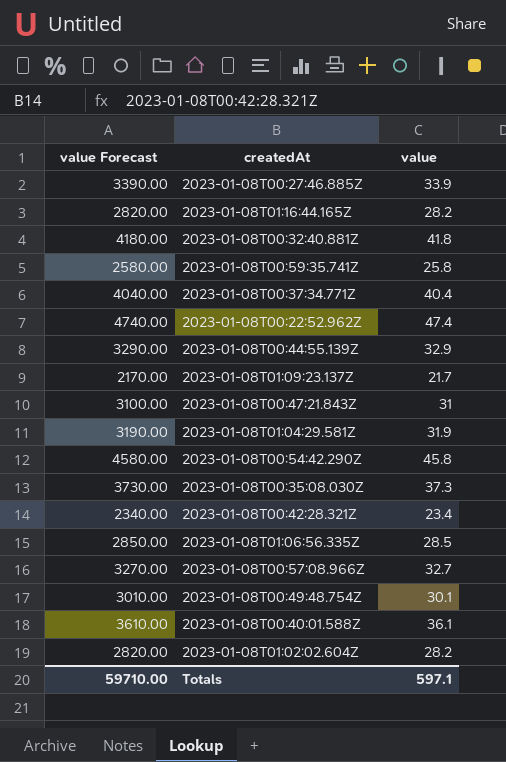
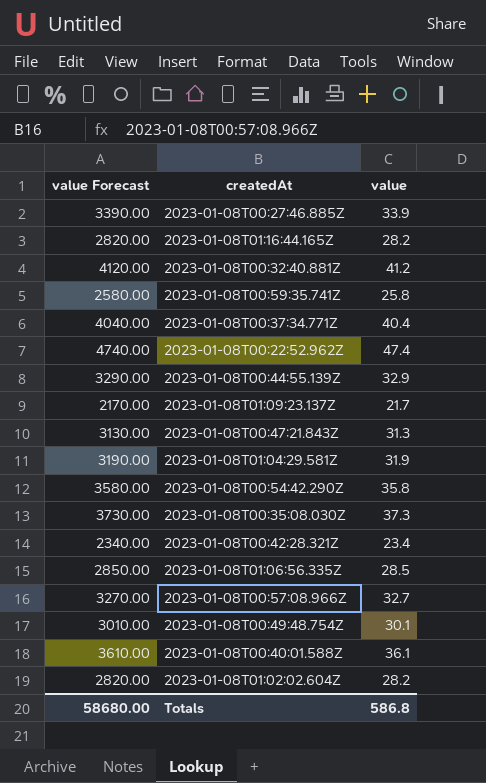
2023-01-08T00:32:40.881Z | value Forecast: 4180.00 -> 4120.00
2023-01-08T00:32:40.881Z | value: 41.8 -> 41.2
2023-01-08T00:47:21.843Z | value Forecast: 3100.00 -> 3130.00
2023-01-08T00:47:21.843Z | value: 31 -> 31.3
2023-01-08T00:54:42.290Z | value Forecast: 4580.00 -> 3580.00
2023-01-08T00:54:42.290Z | value: 45.8 -> 35.8
Totals | value Forecast: 59710.00 -> 58680.00
Totals | value: 597.1 -> 586.8

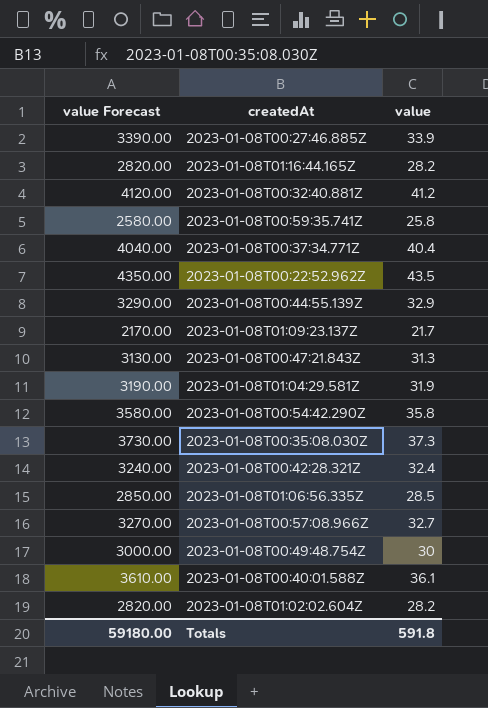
2023-01-08T00:22:52.962Z | value Forecast: 4740.00 -> 4350.00
2023-01-08T00:22:52.962Z | value: 47.4 -> 43.5
2023-01-08T00:42:28.321Z | value Forecast: 2340.00 -> 3240.00
2023-01-08T00:42:28.321Z | value: 23.4 -> 32.4
2023-01-08T00:49:48.754Z | value Forecast: 3010.00 -> 3000.00
2023-01-08T00:49:48.754Z | value: 30.1 -> 30
Totals | value Forecast: 58680.00 -> 59180.00
Totals | value: 586.8 -> 591.8

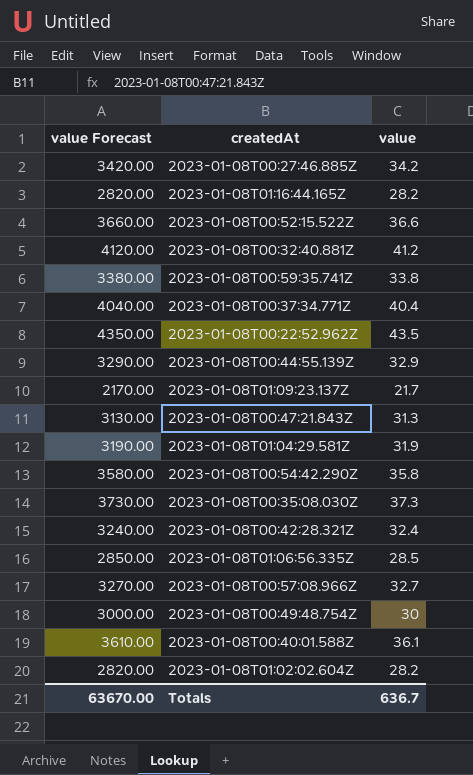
2023-01-08T00:27:46.885Z | value Forecast: 3390.00 -> 3420.00
2023-01-08T00:27:46.885Z | value: 33.9 -> 34.2
row 2023-01-08T00:52:15.522Z: none -> 3660.00 | 36.6
2023-01-08T00:59:35.741Z | value Forecast: 2580.00 -> 3380.00
2023-01-08T00:59:35.741Z | value: 25.8 -> 33.8
Totals | value Forecast: 59180.00 -> 63670.00
Totals | value: 591.8 -> 636.7

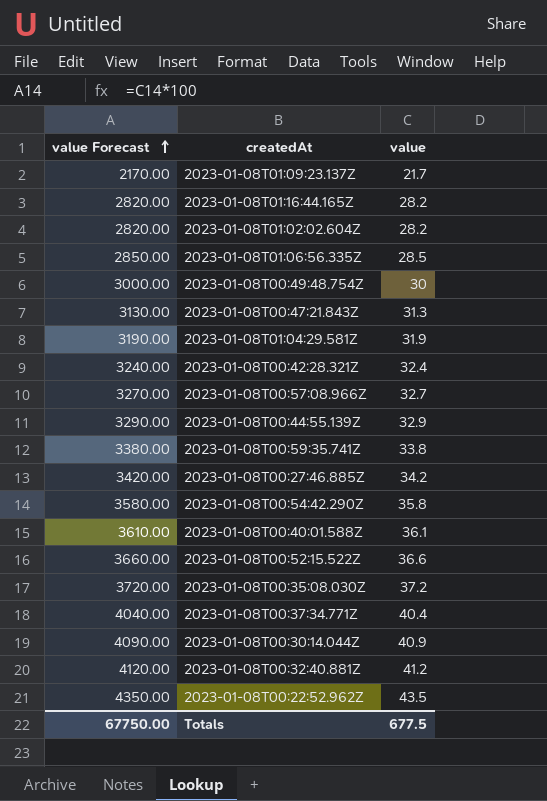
row order: none -> value Forecast ascending
2023-01-08T00:35:08.030Z | value Forecast: 3730.00 -> 3720.00
2023-01-08T00:35:08.030Z | value: 37.3 -> 37.2
row 2023-01-08T00:30:14.044Z: none -> 4090.00 | 40.9
Totals | value Forecast: 63670.00 -> 67750.00
Totals | value: 636.7 -> 677.5

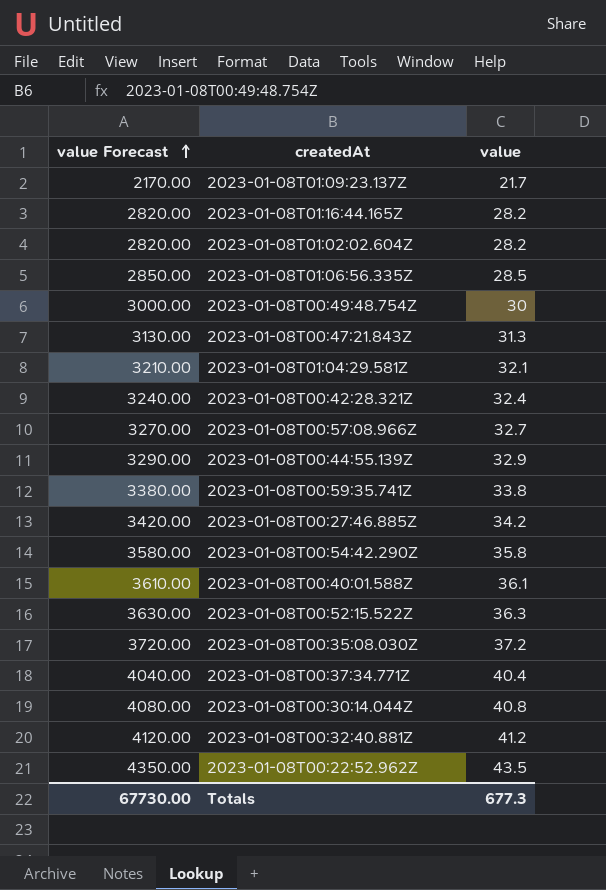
2023-01-08T01:04:29.581Z | value Forecast: 3190.00 -> 3210.00
2023-01-08T01:04:29.581Z | value: 31.9 -> 32.1
2023-01-08T00:52:15.522Z | value Forecast: 3660.00 -> 3630.00
2023-01-08T00:52:15.522Z | value: 36.6 -> 36.3
2023-01-08T00:30:14.044Z | value Forecast: 4090.00 -> 4080.00
2023-01-08T00:30:14.044Z | value: 40.9 -> 40.8
Totals | value Forecast: 67750.00 -> 67730.00
Totals | value: 677.5 -> 677.3

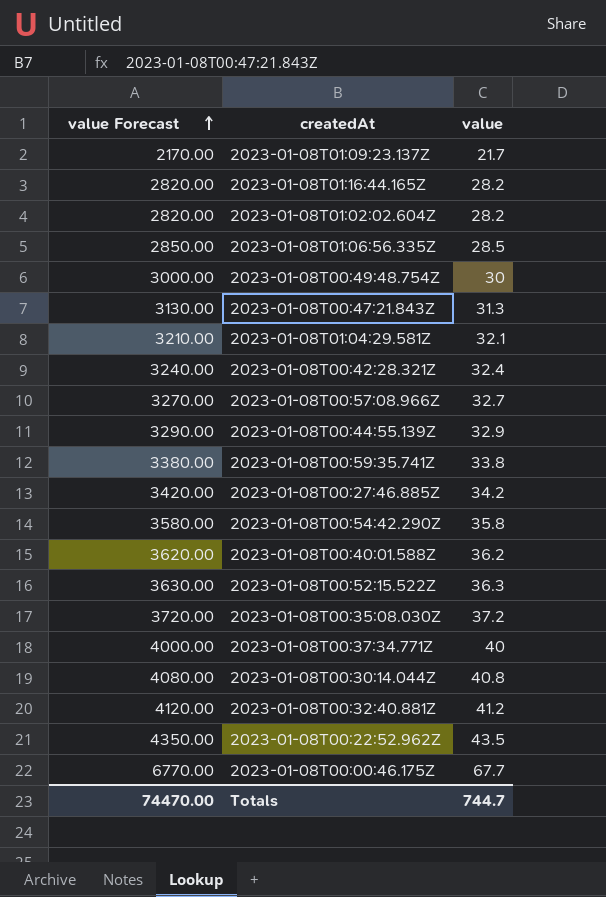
2023-01-08T00:40:01.588Z | value Forecast: 3610.00 -> 3620.00
2023-01-08T00:40:01.588Z | value: 36.1 -> 36.2
2023-01-08T00:37:34.771Z | value Forecast: 4040.00 -> 4000.00
2023-01-08T00:37:34.771Z | value: 40.4 -> 40
row 2023-01-08T00:00:46.175Z: none -> 6770.00 | 67.7
Totals | value Forecast: 67730.00 -> 74470.00
Totals | value: 677.3 -> 744.7

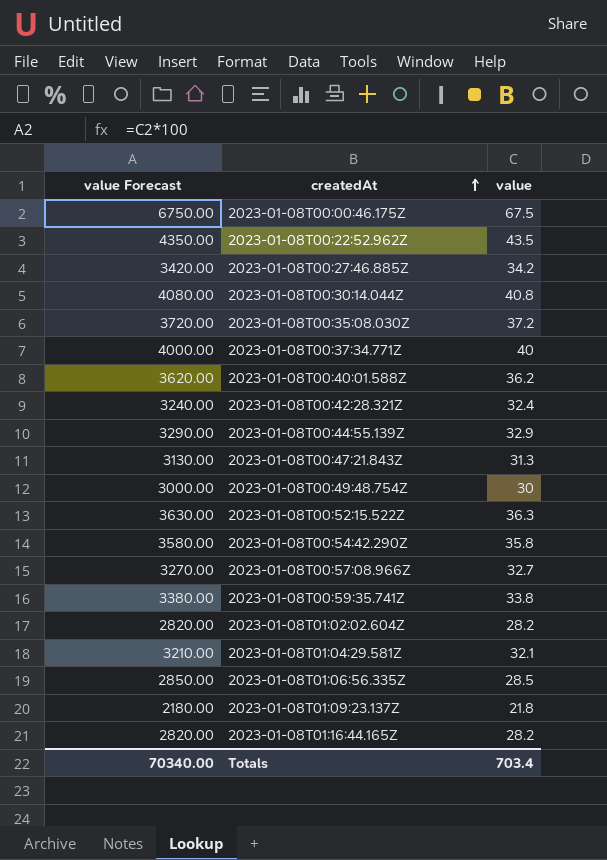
row order: value Forecast ascending -> createdAt ascending
row 2023-01-08T00:32:40.881Z: 4120.00 | 41.2 -> none
2023-01-08T00:00:46.175Z | value Forecast: 6770.00 -> 6750.00
2023-01-08T00:00:46.175Z | value: 67.7 -> 67.5
2023-01-08T01:09:23.137Z | value Forecast: 2170.00 -> 2180.00
2023-01-08T01:09:23.137Z | value: 21.7 -> 21.8
Totals | value Forecast: 74470.00 -> 70340.00
Totals | value: 744.7 -> 703.4

